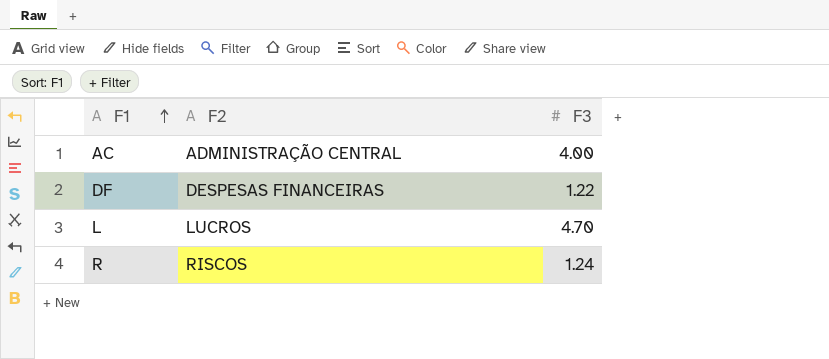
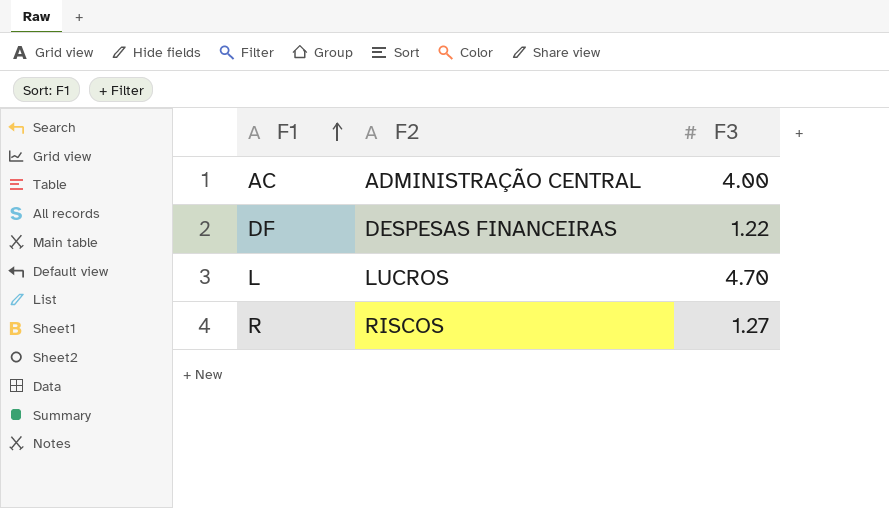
R | F3: 1.24 -> 1.27

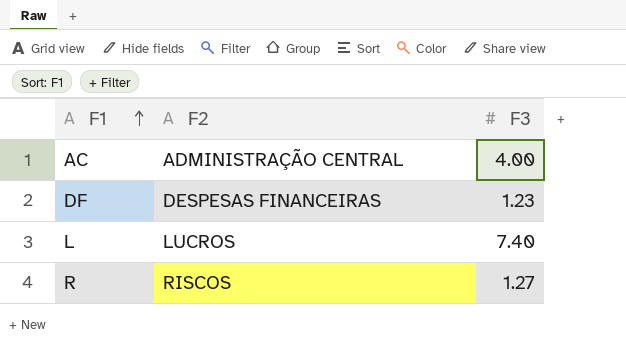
DF | F3: 1.22 -> 1.23
L | F3: 4.70 -> 7.40

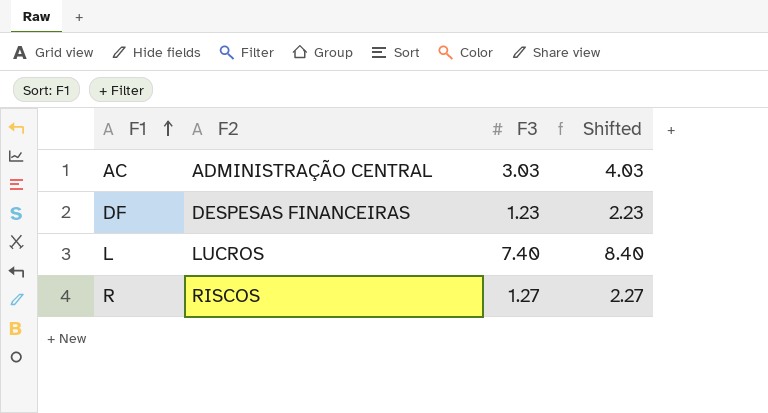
column Shifted | formula: none -> [F3] + 1
AC | F3: 4.00 -> 3.03

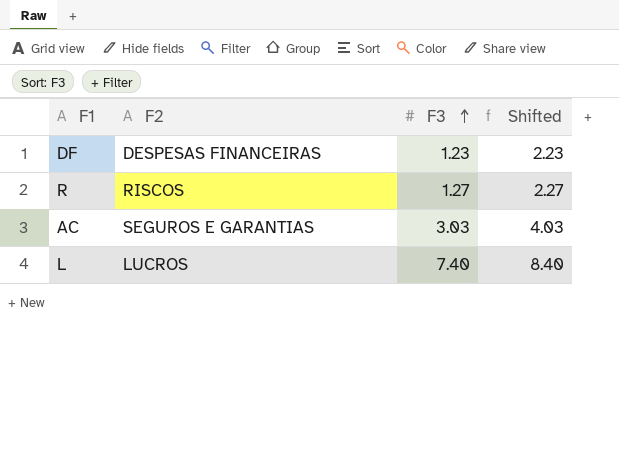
row order: F1 ascending -> F3 ascending
AC | F2: ADMINISTRAÇÃO CENTRAL -> SEGUROS E GARANTIAS

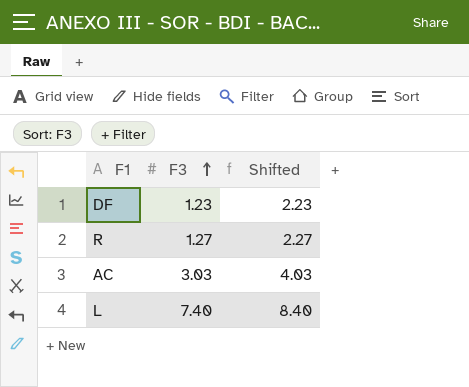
column F2 | position: 2 -> none

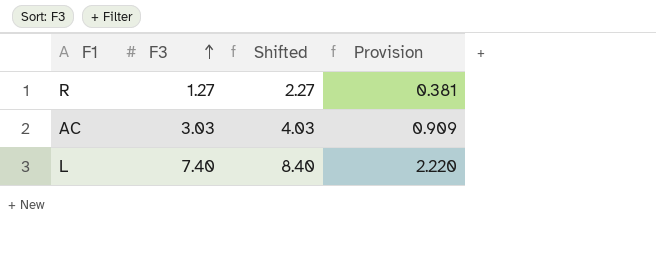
column Provision | formula: none -> [F3] * 0.3
row DF: 1.23 | 2.23 -> none

